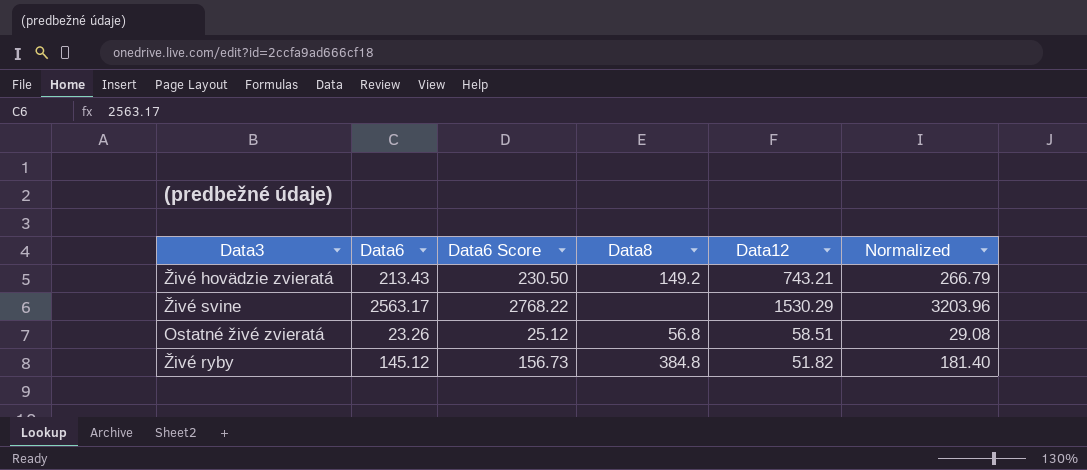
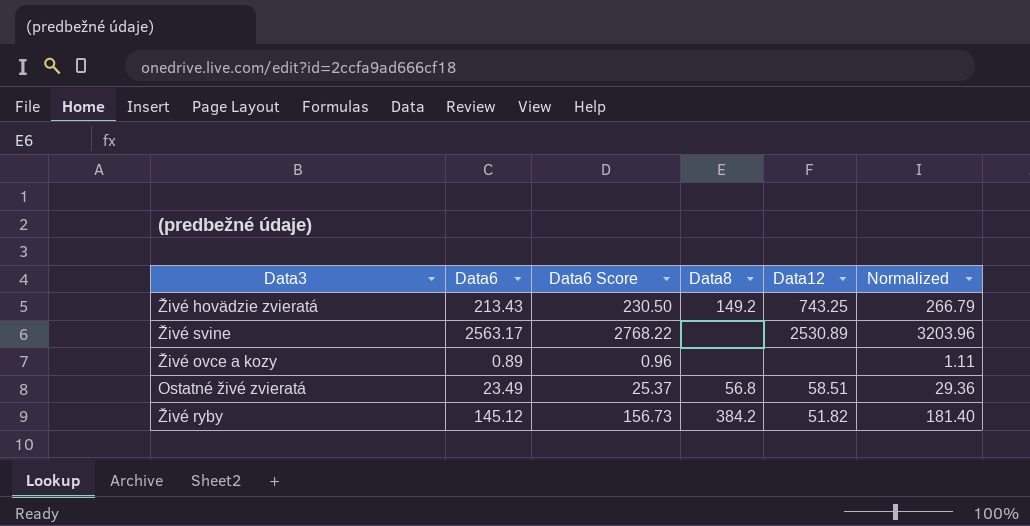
Živé hovädzie zvieratá | Data12: 743.21 -> 743.25
Živé svine | Data12: 1530.29 -> 2530.89
row Živé ovce a kozy: none -> 0.89 | 0.96 | none | none | 1.11
Ostatné živé zvieratá | Data6: 23.26 -> 23.49
Ostatné živé zvieratá | Data6 Score: 25.12 -> 25.37
Ostatné živé zvieratá | Normalized: 29.08 -> 29.36
Živé ryby | Data8: 384.8 -> 384.2

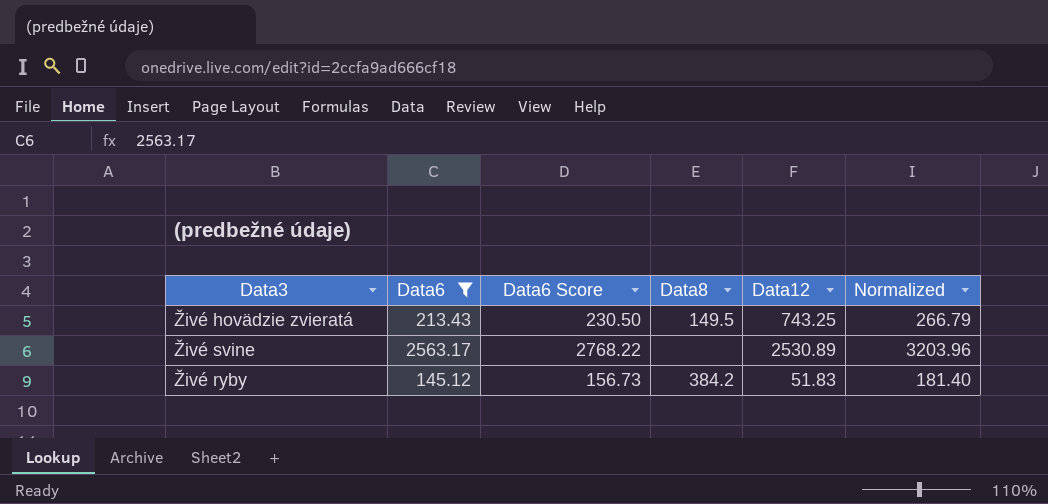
filter: none -> Data6 >= 145.12
Živé hovädzie zvieratá | Data8: 149.2 -> 149.5
Živé ryby | Data12: 51.82 -> 51.83

